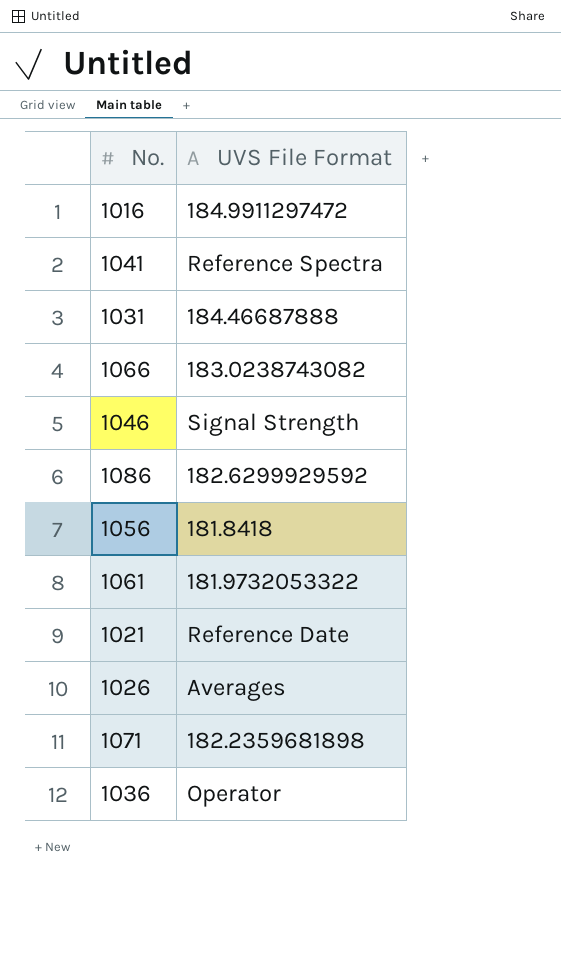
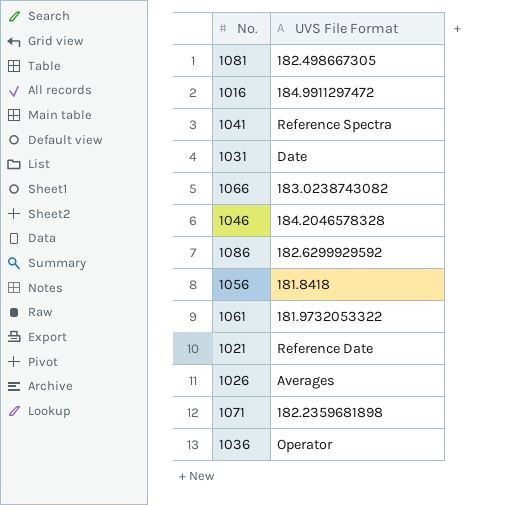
row 1081: none -> 182.498667305
1031 | UVS File Format: 184.46687888 -> Date
1046 | UVS File Format: Signal Strength -> 184.2046578328

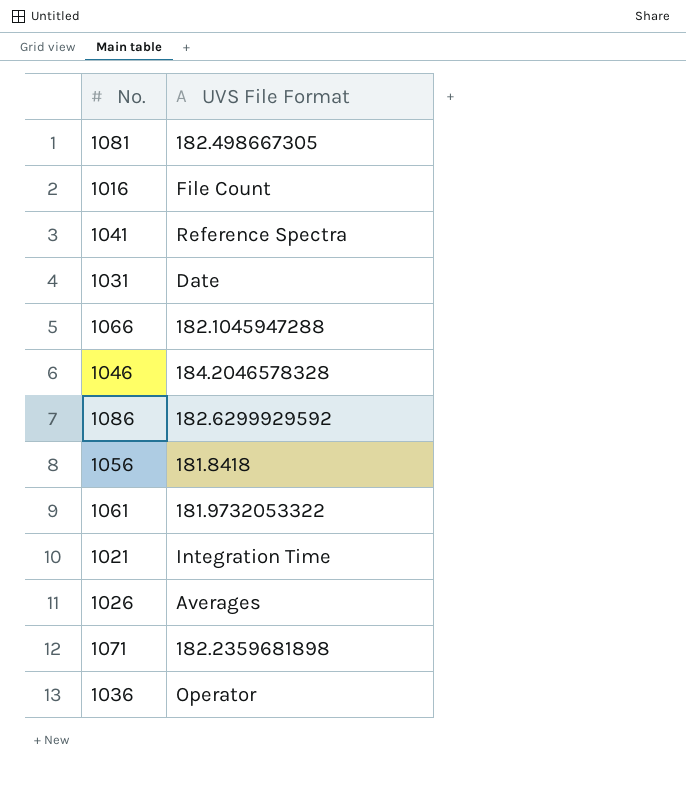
1016 | UVS File Format: 184.9911297472 -> File Count
1066 | UVS File Format: 183.0238743082 -> 182.1045947288
1021 | UVS File Format: Reference Date -> Integration Time

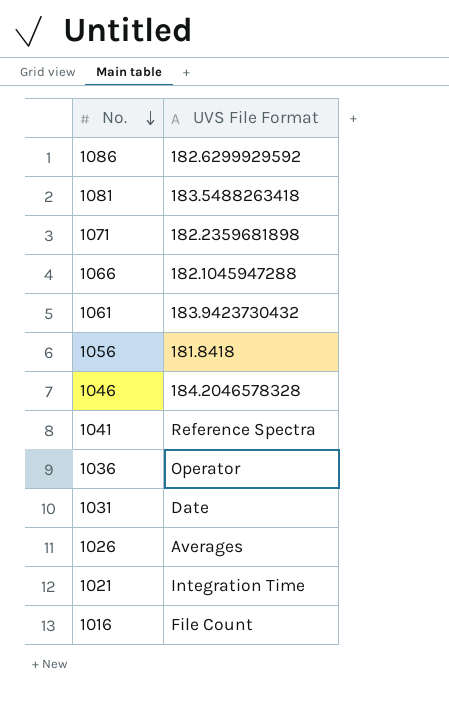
row order: none -> No. descending
1081 | UVS File Format: 182.498667305 -> 183.5488263418
1061 | UVS File Format: 181.9732053322 -> 183.9423730432

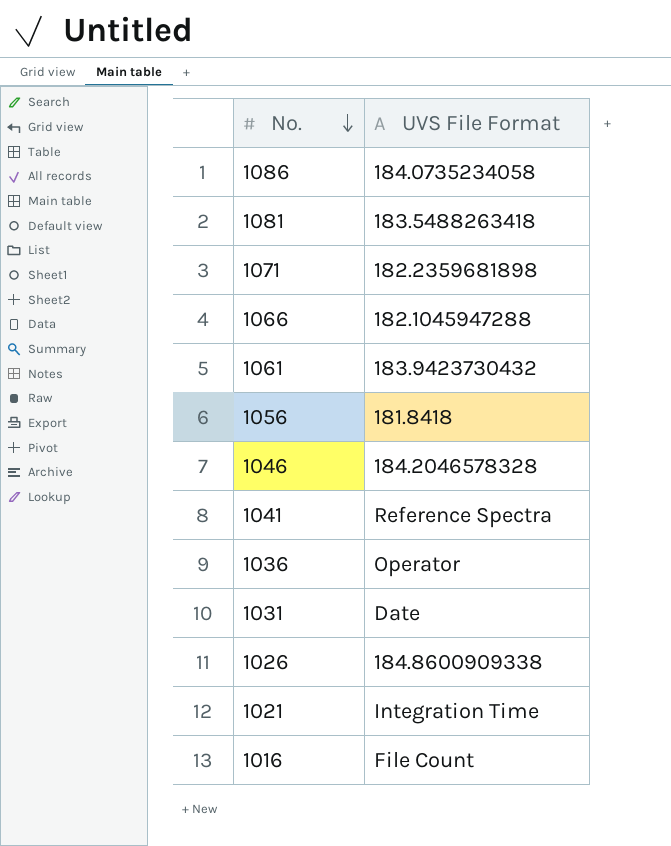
1086 | UVS File Format: 182.6299929592 -> 184.0735234058
1026 | UVS File Format: Averages -> 184.8600909338

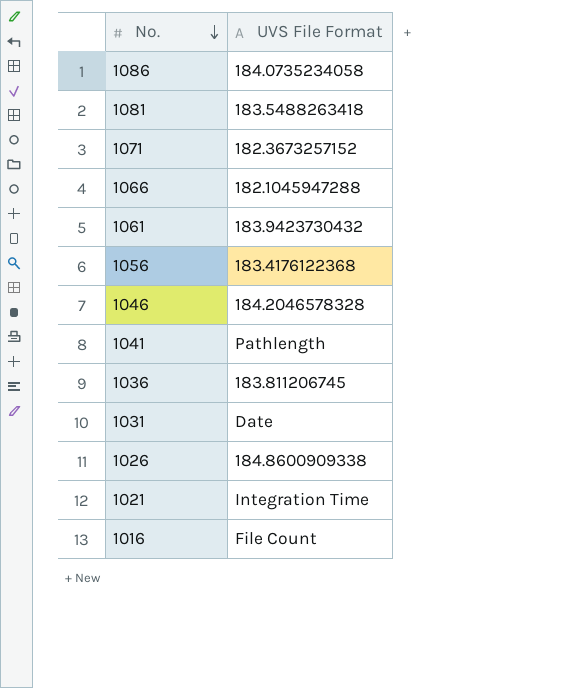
1071 | UVS File Format: 182.2359681898 -> 182.3673257152
1056 | UVS File Format: 181.8418 -> 183.4176122368
1041 | UVS File Format: Reference Spectra -> Pathlength
1036 | UVS File Format: Operator -> 183.811206745

